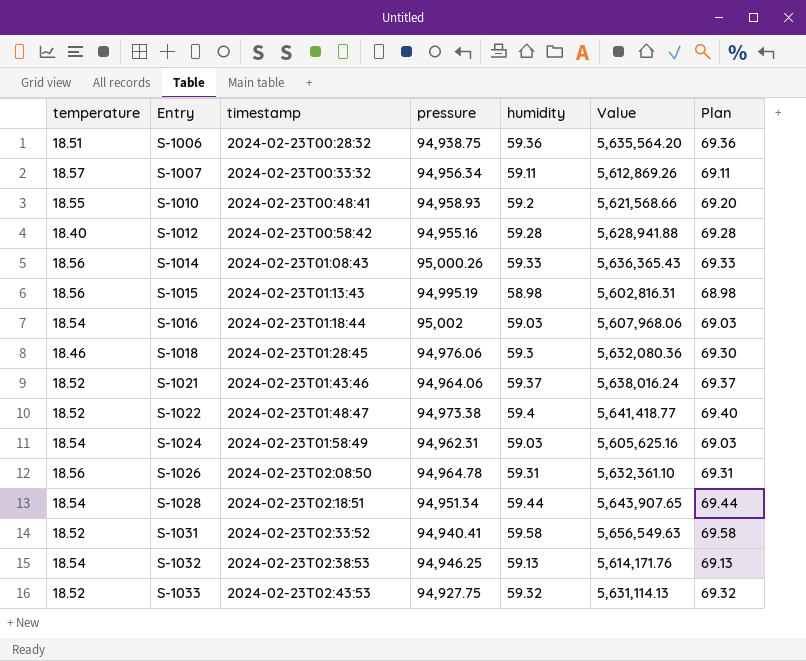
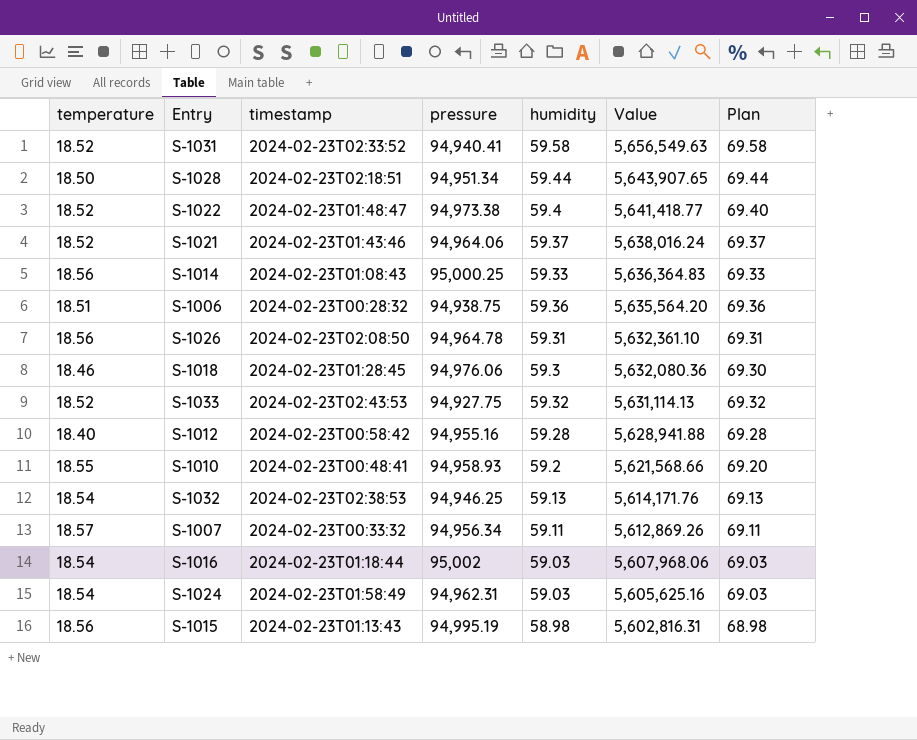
row order: Entry ascending -> Value descending
S-1028 | temperature: 18.54 -> 18.50
S-1014 | pressure: 95,000.26 -> 95,000.25
S-1014 | Value: 5,636,365.43 -> 5,636,364.83

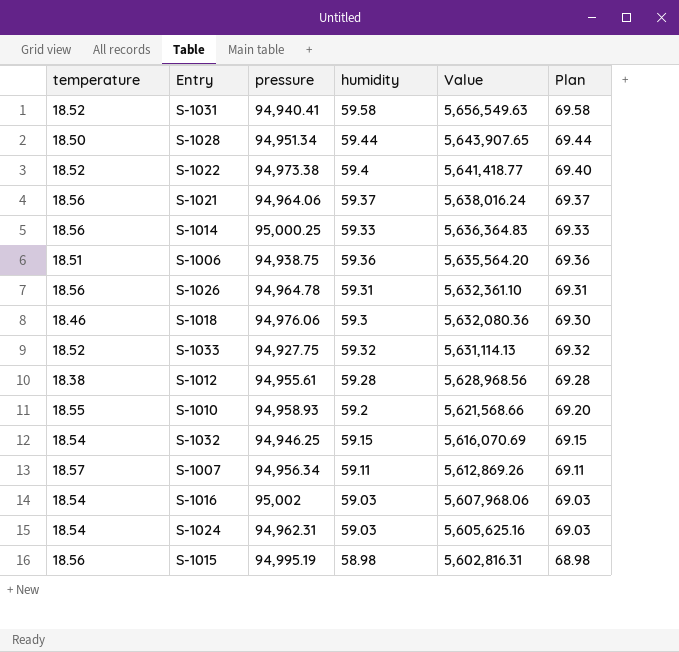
column timestamp | position: 3 -> none
S-1021 | temperature: 18.52 -> 18.56
S-1012 | temperature: 18.40 -> 18.38
S-1012 | pressure: 94,955.16 -> 94,955.61
S-1012 | Value: 5,628,941.88 -> 5,628,968.56
S-1032 | humidity: 59.13 -> 59.15
S-1032 | Value: 5,614,171.76 -> 5,616,070.69
S-1032 | Plan: 69.13 -> 69.15

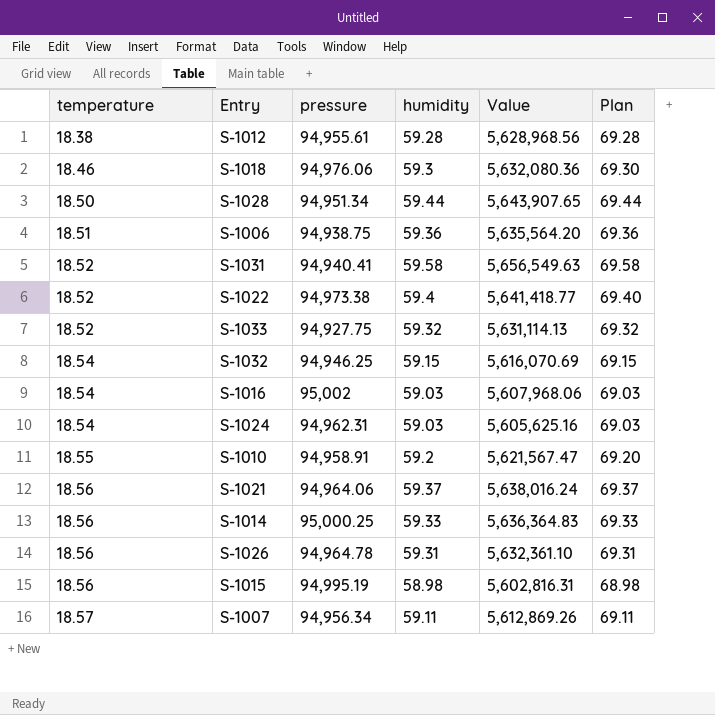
row order: Value descending -> temperature ascending
S-1010 | pressure: 94,958.93 -> 94,958.91
S-1010 | Value: 5,621,568.66 -> 5,621,567.47

